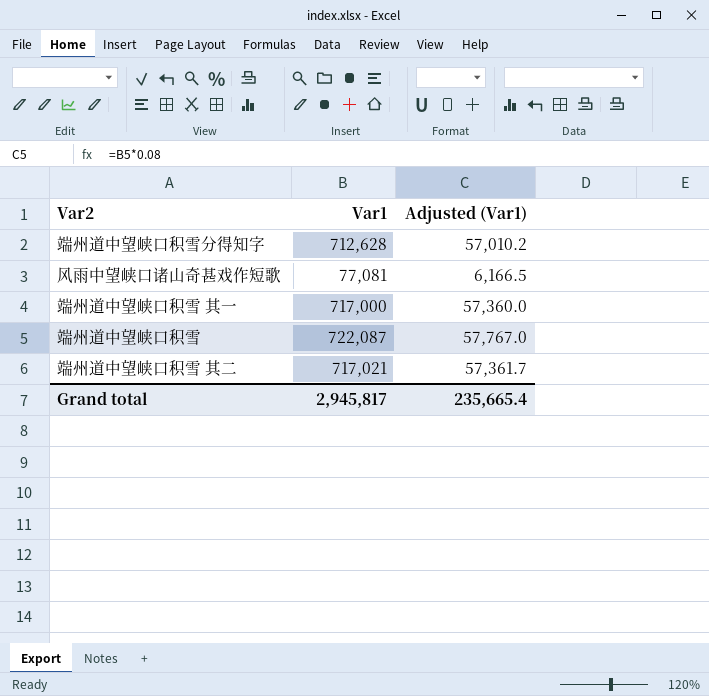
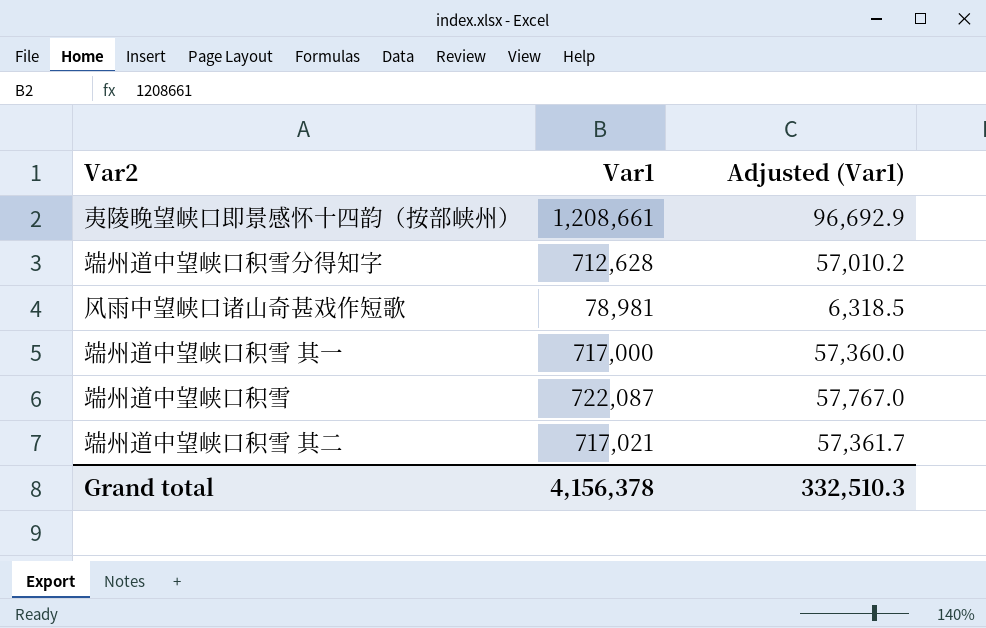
row 夷陵晚望峡口即景感怀十四韵（按部峡州）: none -> 1,208,661 | 96,692.9
风雨中望峡口诸山奇甚戏作短歌 | Var1: 77,081 -> 78,981
风雨中望峡口诸山奇甚戏作短歌 | Adjusted (Var1): 6,166.5 -> 6,318.5
Grand total | Var1: 2,945,817 -> 4,156,378
Grand total | Adjusted (Var1): 235,665.4 -> 332,510.3

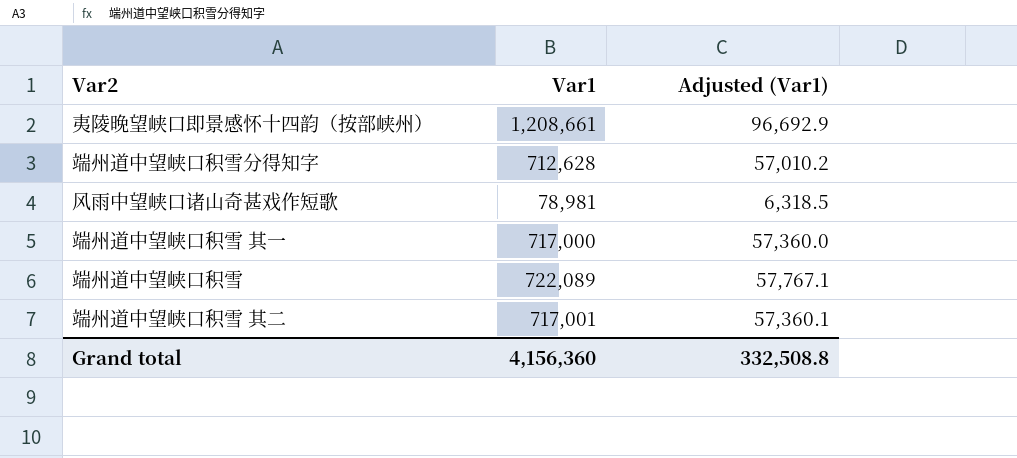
端州道中望峡口积雪 | Var1: 722,087 -> 722,089
端州道中望峡口积雪 | Adjusted (Var1): 57,767.0 -> 57,767.1
端州道中望峡口积雪 其二 | Var1: 717,021 -> 717,001
端州道中望峡口积雪 其二 | Adjusted (Var1): 57,361.7 -> 57,360.1
Grand total | Var1: 4,156,378 -> 4,156,360
Grand total | Adjusted (Var1): 332,510.3 -> 332,508.8

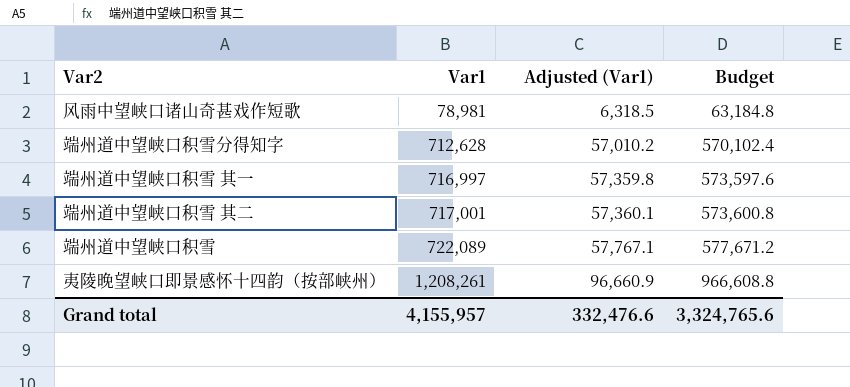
row order: none -> Var1 ascending
column Budget | formula: none -> [Var1] * 0.8
端州道中望峡口积雪 其一 | Var1: 717,000 -> 716,997
端州道中望峡口积雪 其一 | Adjusted (Var1): 57,360.0 -> 57,359.8
夷陵晚望峡口即景感怀十四韵（按部峡州） | Var1: 1,208,661 -> 1,208,261
夷陵晚望峡口即景感怀十四韵（按部峡州） | Adjusted (Var1): 96,692.9 -> 96,660.9
Grand total | Var1: 4,156,360 -> 4,155,957
Grand total | Adjusted (Var1): 332,508.8 -> 332,476.6

